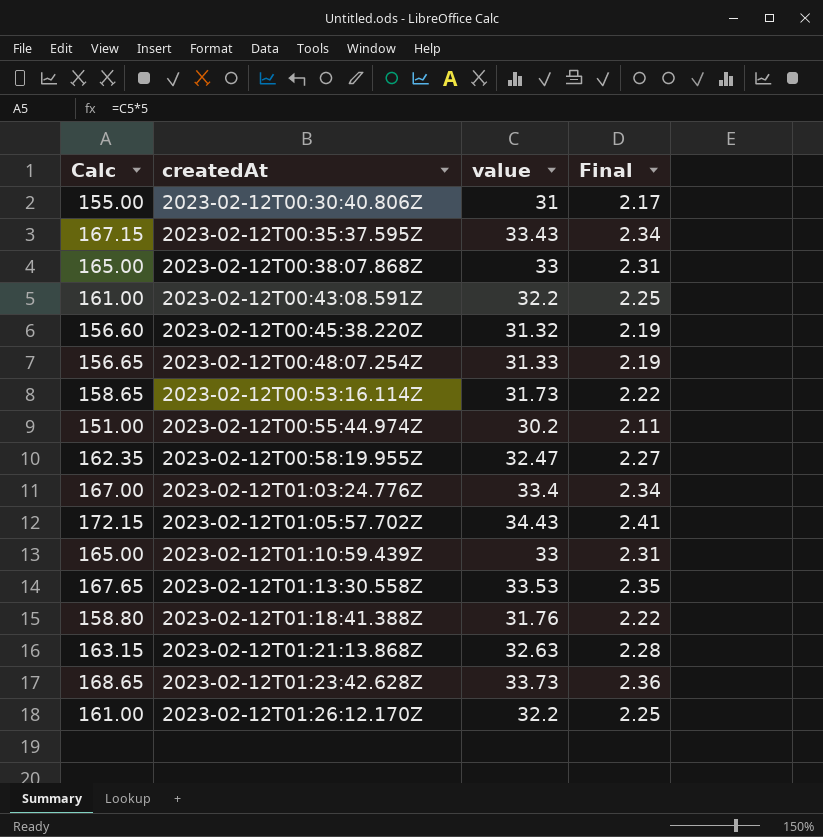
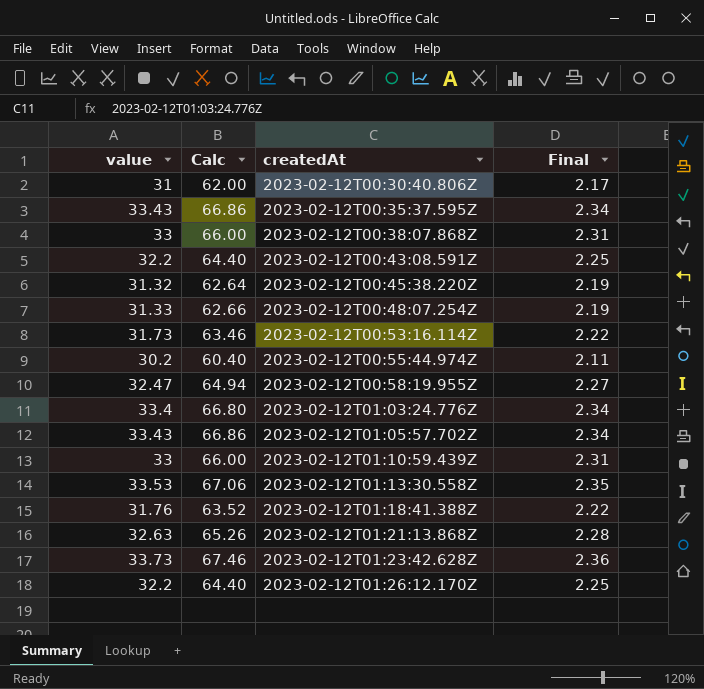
column value | position: 3 -> 1
column Calc | formula: [value] * 5 -> [value] * 2
2023-02-12T01:05:57.702Z | value: 34.43 -> 33.43
2023-02-12T01:05:57.702Z | Final: 2.41 -> 2.34

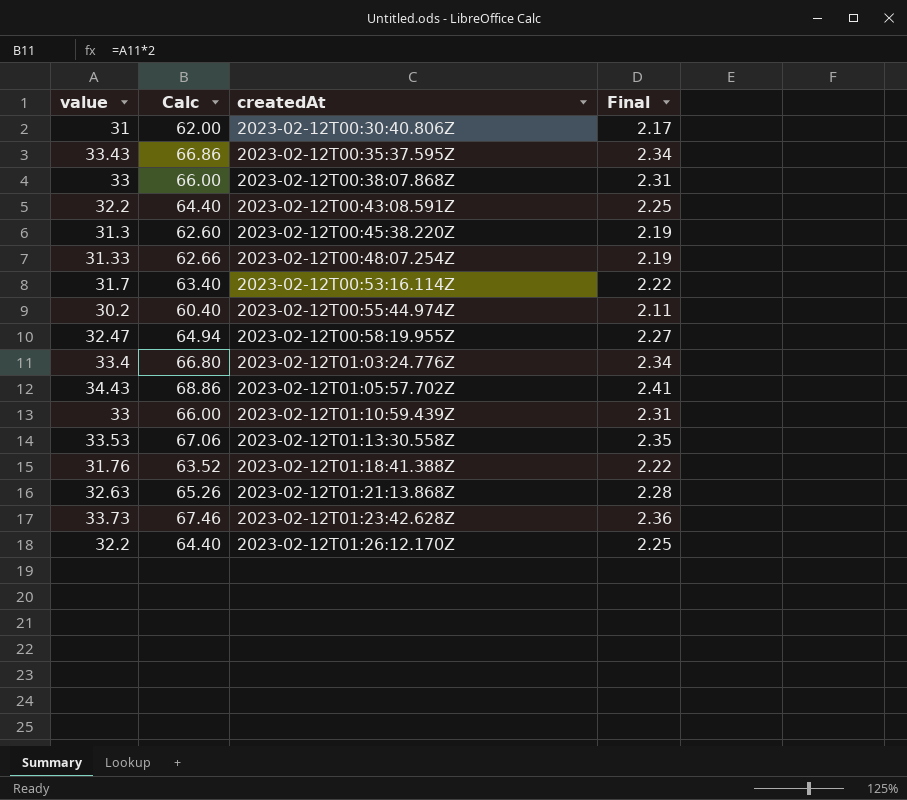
2023-02-12T00:45:38.220Z | value: 31.32 -> 31.3
2023-02-12T00:45:38.220Z | Calc: 62.64 -> 62.60
2023-02-12T00:53:16.114Z | value: 31.73 -> 31.7
2023-02-12T00:53:16.114Z | Calc: 63.46 -> 63.40
2023-02-12T01:05:57.702Z | value: 33.43 -> 34.43
2023-02-12T01:05:57.702Z | Calc: 66.86 -> 68.86
2023-02-12T01:05:57.702Z | Final: 2.34 -> 2.41

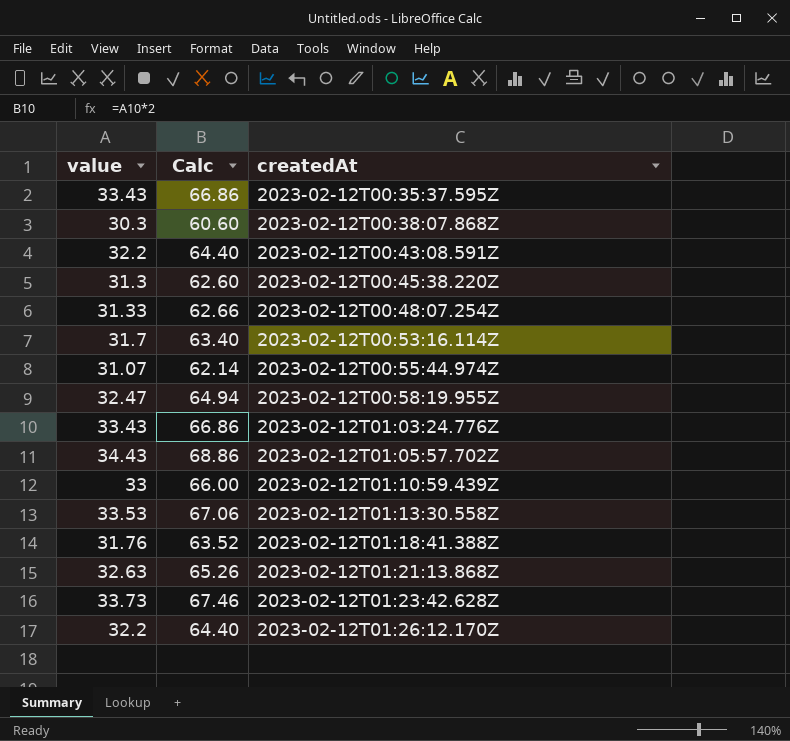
column Final | formula: [value] * 0.07 -> none
row 2023-02-12T00:30:40.806Z: 31 | 62.00 | 2.17 -> none
2023-02-12T00:38:07.868Z | value: 33 -> 30.3
2023-02-12T00:38:07.868Z | Calc: 66.00 -> 60.60
2023-02-12T00:55:44.974Z | value: 30.2 -> 31.07
2023-02-12T00:55:44.974Z | Calc: 60.40 -> 62.14
2023-02-12T01:03:24.776Z | value: 33.4 -> 33.43
2023-02-12T01:03:24.776Z | Calc: 66.80 -> 66.86

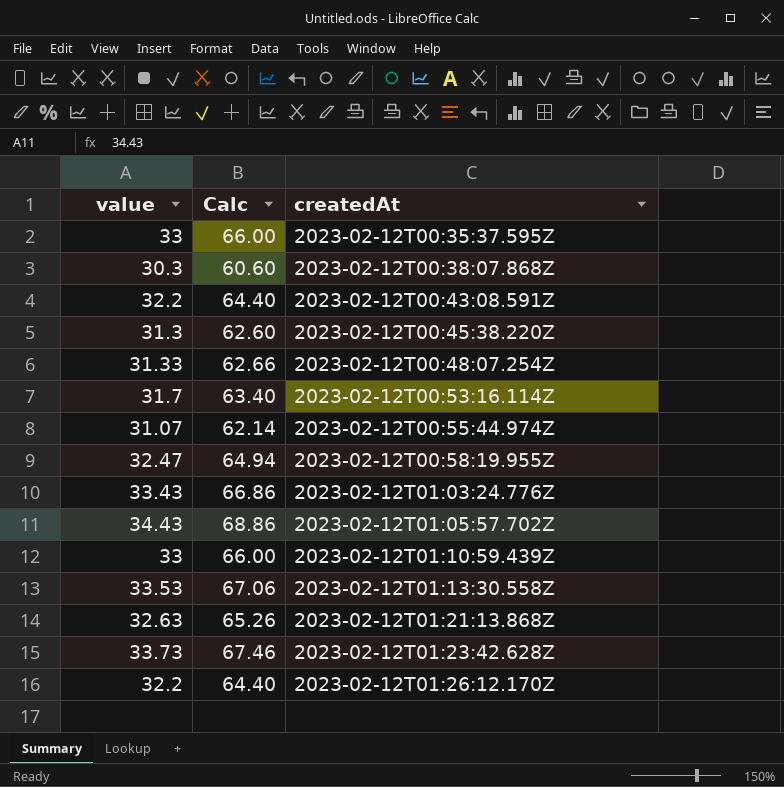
row 2023-02-12T01:18:41.388Z: 31.76 | 63.52 -> none
2023-02-12T00:35:37.595Z | value: 33.43 -> 33
2023-02-12T00:35:37.595Z | Calc: 66.86 -> 66.00

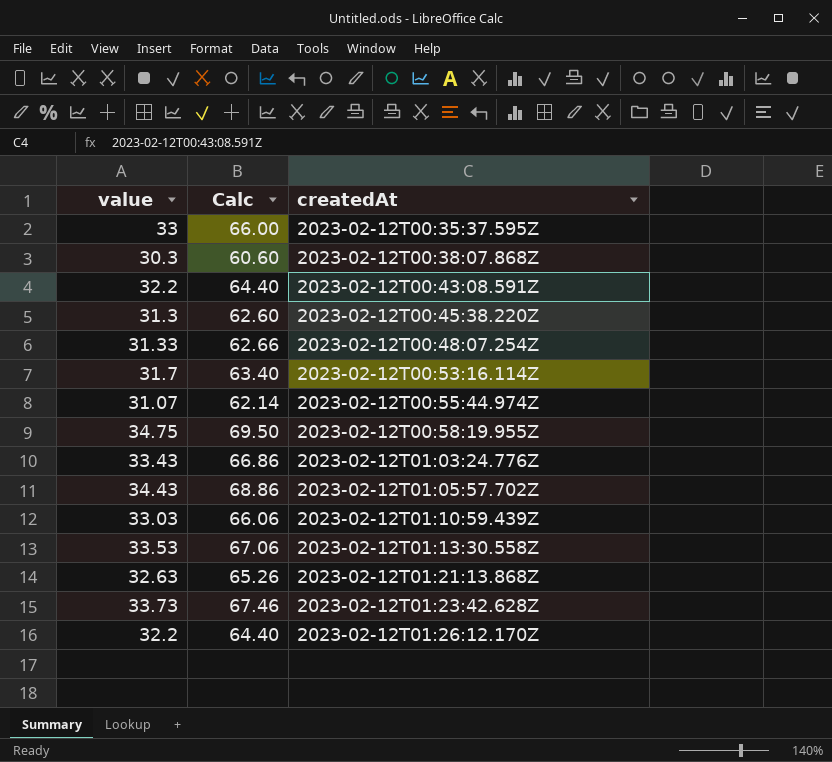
2023-02-12T00:58:19.955Z | value: 32.47 -> 34.75
2023-02-12T00:58:19.955Z | Calc: 64.94 -> 69.50
2023-02-12T01:10:59.439Z | value: 33 -> 33.03
2023-02-12T01:10:59.439Z | Calc: 66.00 -> 66.06

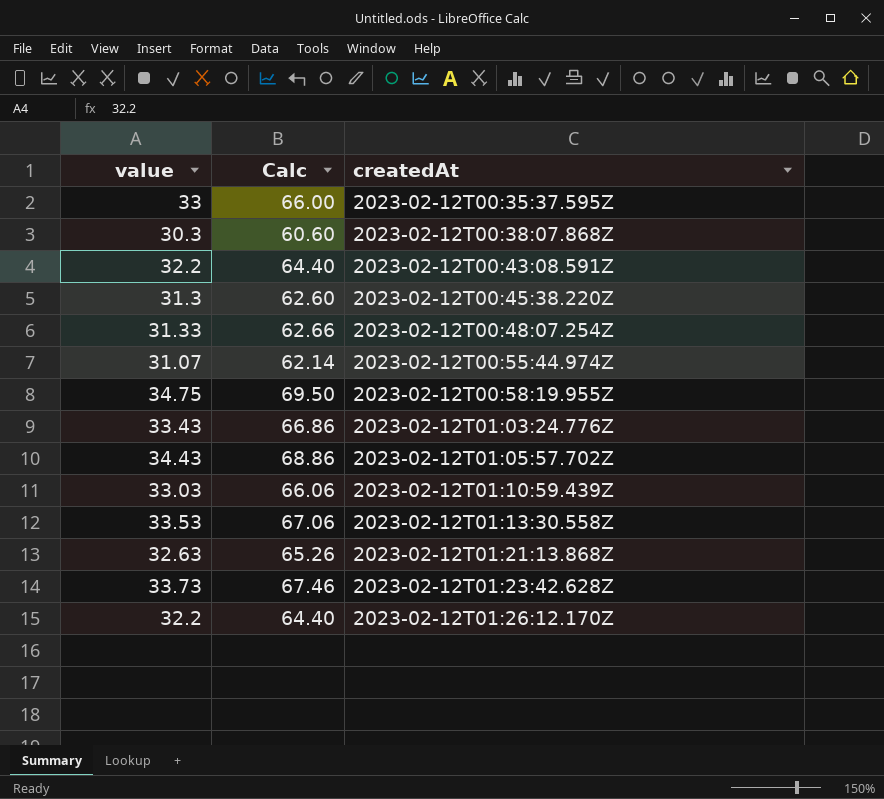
row 2023-02-12T00:53:16.114Z: 31.7 | 63.40 -> none

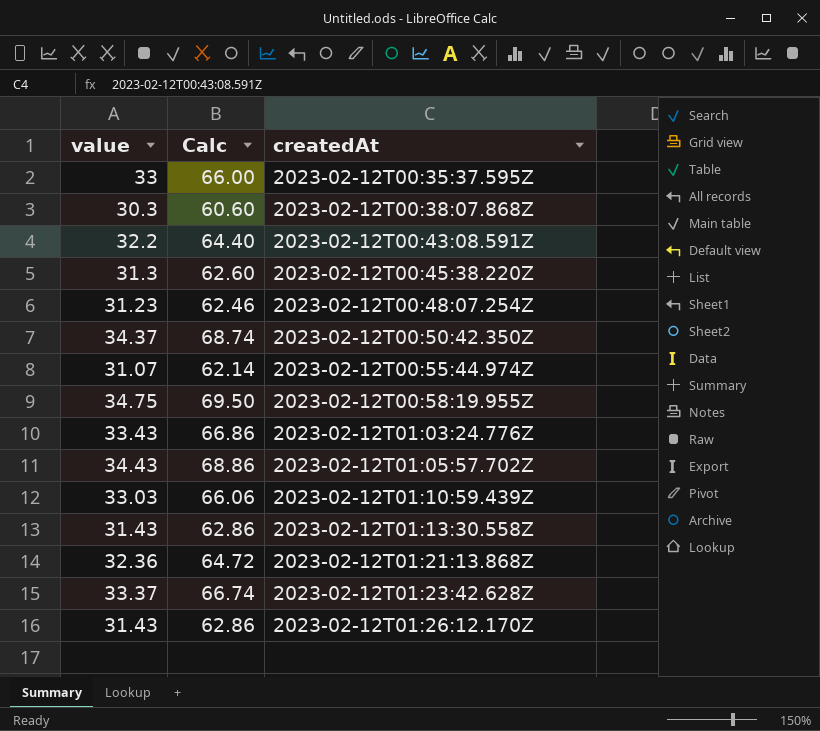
2023-02-12T00:48:07.254Z | value: 31.33 -> 31.23
2023-02-12T00:48:07.254Z | Calc: 62.66 -> 62.46
row 2023-02-12T00:50:42.350Z: none -> 34.37 | 68.74
2023-02-12T01:13:30.558Z | value: 33.53 -> 31.43
2023-02-12T01:13:30.558Z | Calc: 67.06 -> 62.86
2023-02-12T01:21:13.868Z | value: 32.63 -> 32.36
2023-02-12T01:21:13.868Z | Calc: 65.26 -> 64.72
2023-02-12T01:23:42.628Z | value: 33.73 -> 33.37
2023-02-12T01:23:42.628Z | Calc: 67.46 -> 66.74
2023-02-12T01:26:12.170Z | value: 32.2 -> 31.43
2023-02-12T01:26:12.170Z | Calc: 64.40 -> 62.86

